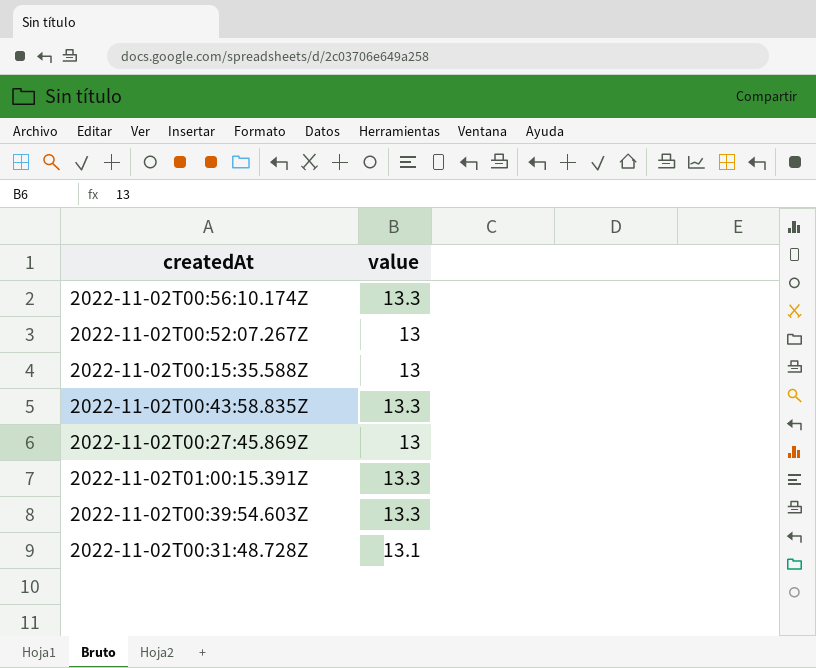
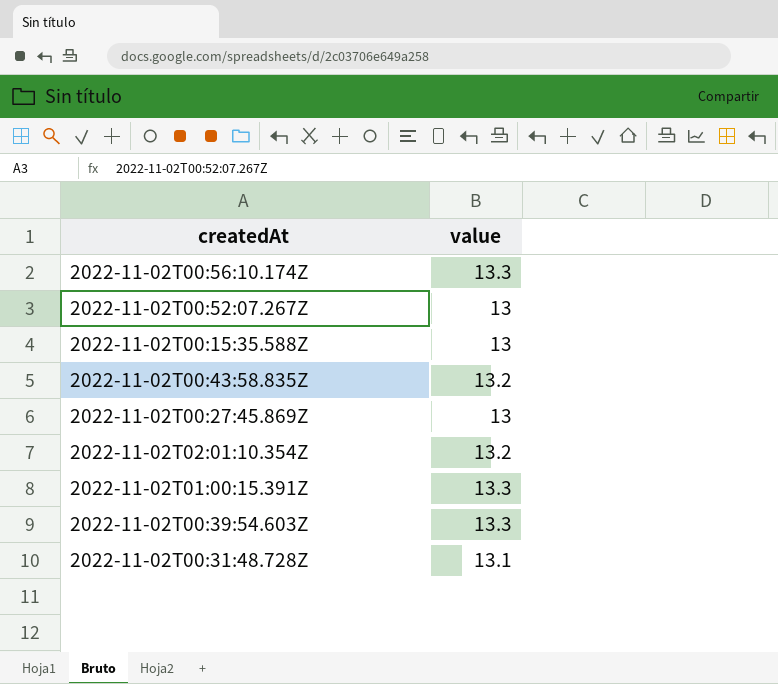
2022-11-02T00:43:58.835Z | value: 13.3 -> 13.2
row 2022-11-02T02:01:10.354Z: none -> 13.2

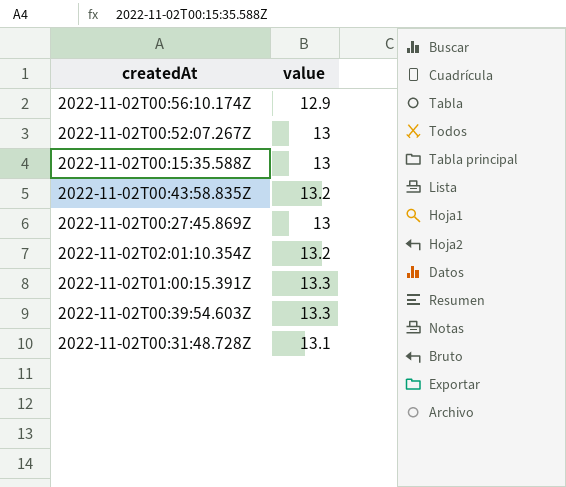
2022-11-02T00:56:10.174Z | value: 13.3 -> 12.9

